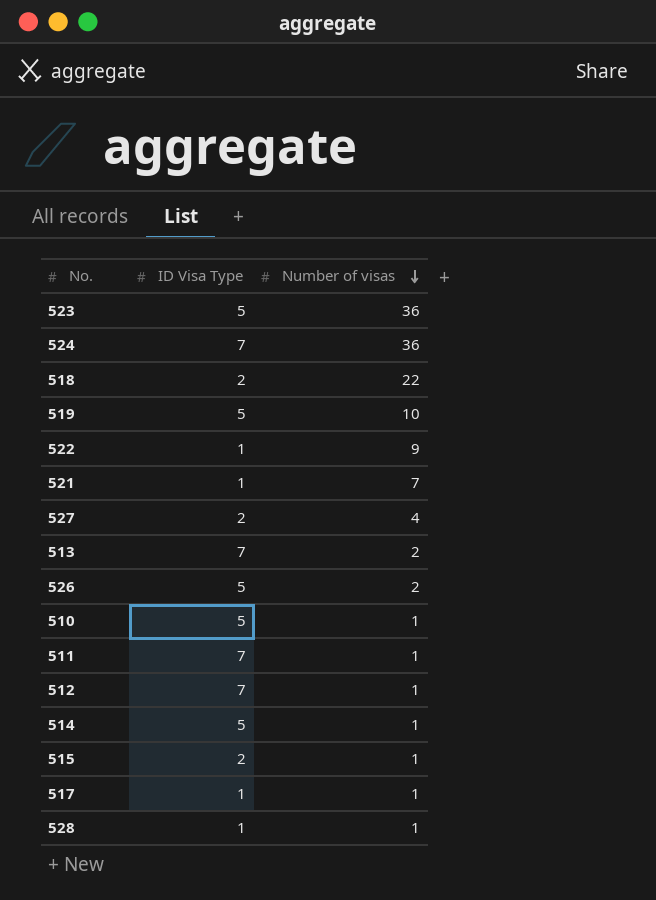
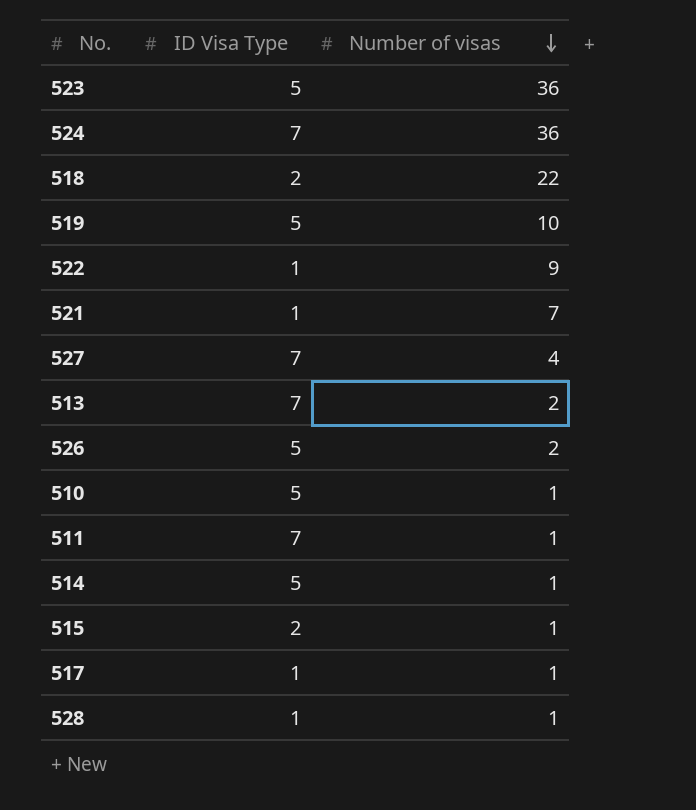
row 512: 7 | 1 -> none
527 | ID Visa Type: 2 -> 7

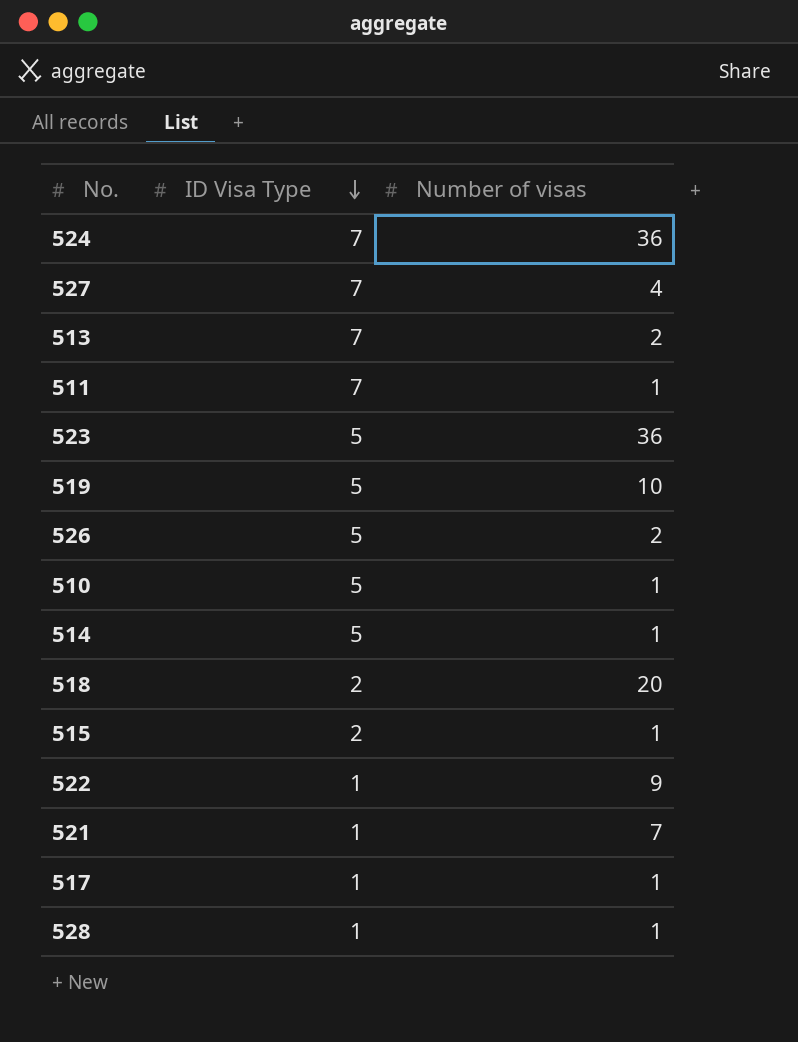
row order: Number of visas descending -> ID Visa Type descending
518 | Number of visas: 22 -> 20

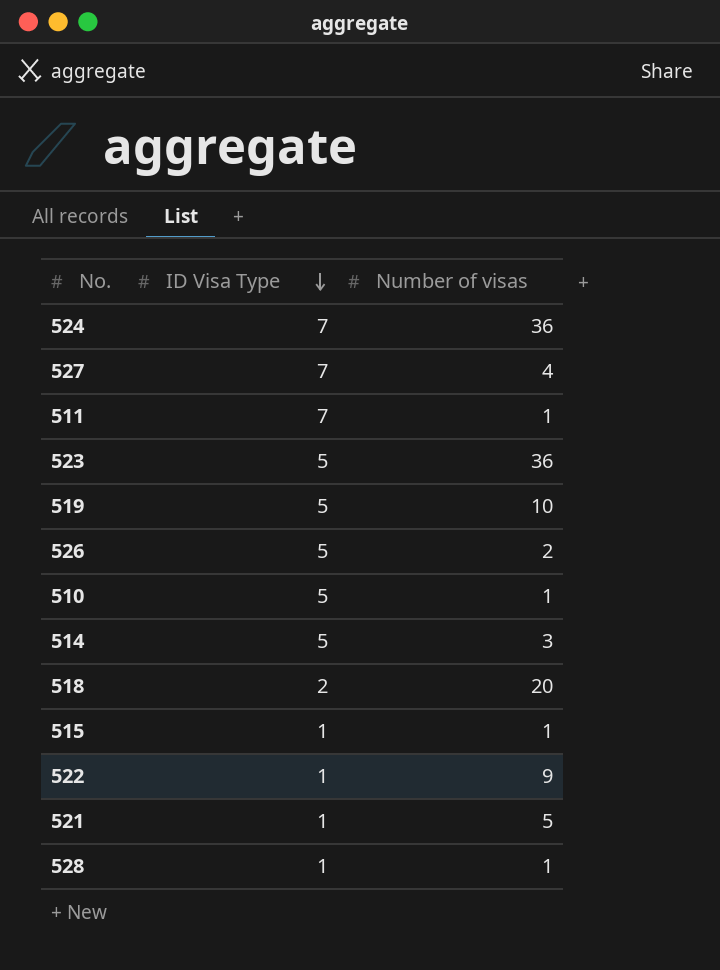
row 513: 7 | 2 -> none
row 517: 1 | 1 -> none
514 | Number of visas: 1 -> 3
515 | ID Visa Type: 2 -> 1
521 | Number of visas: 7 -> 5

